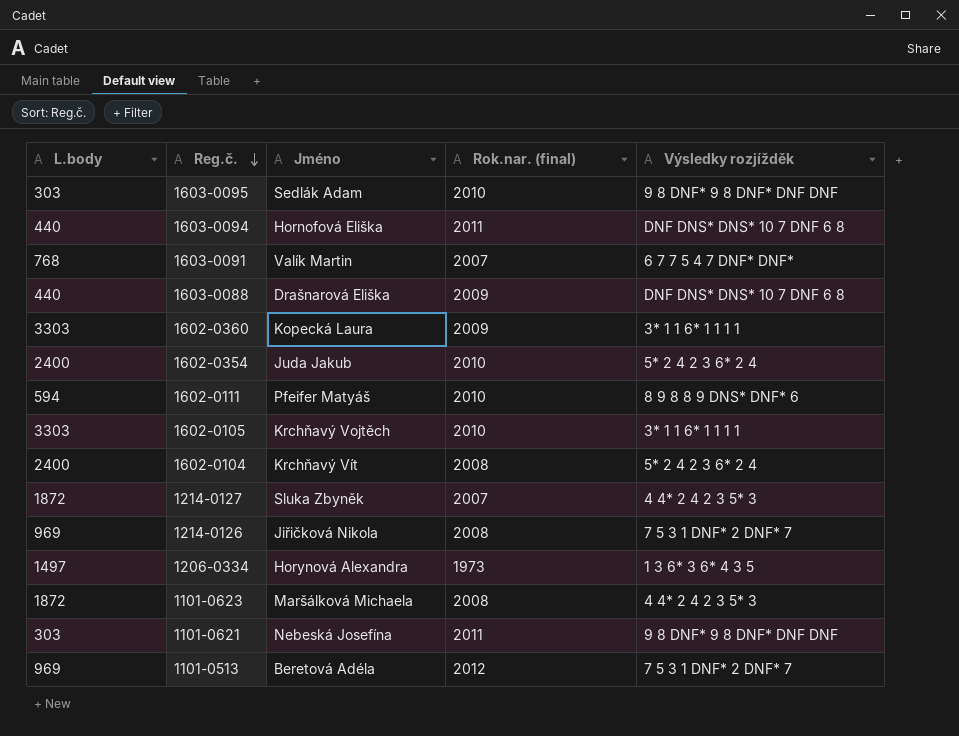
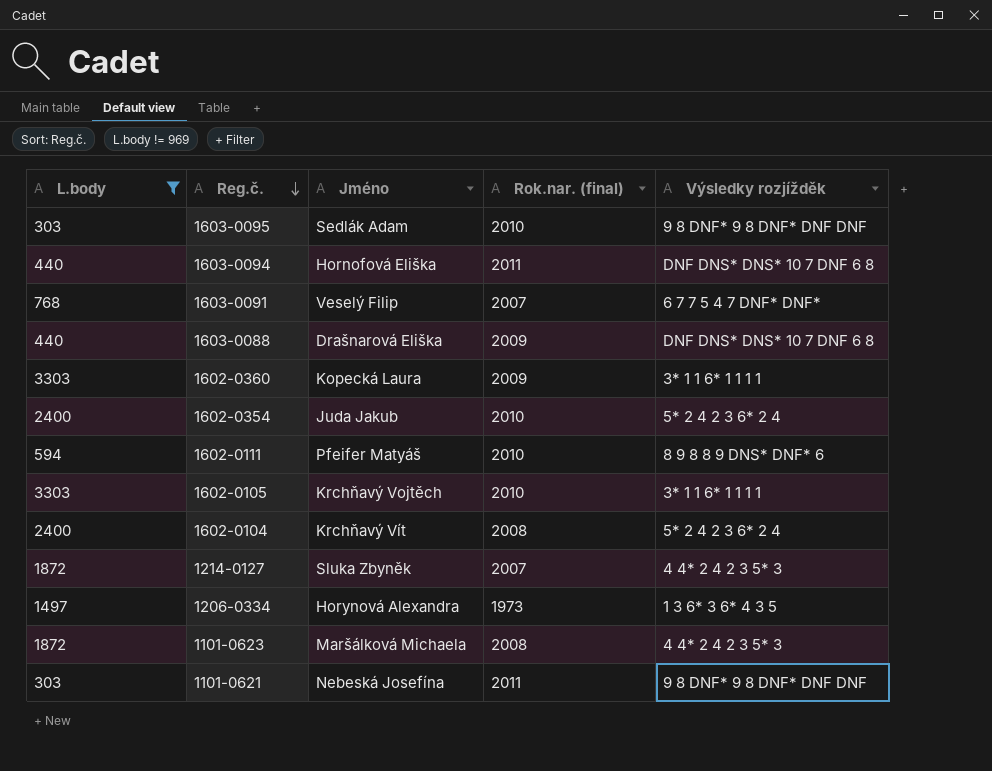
filter: none -> L.body != 969
1603-0091 | Jméno: Valík Martin -> Veselý Filip

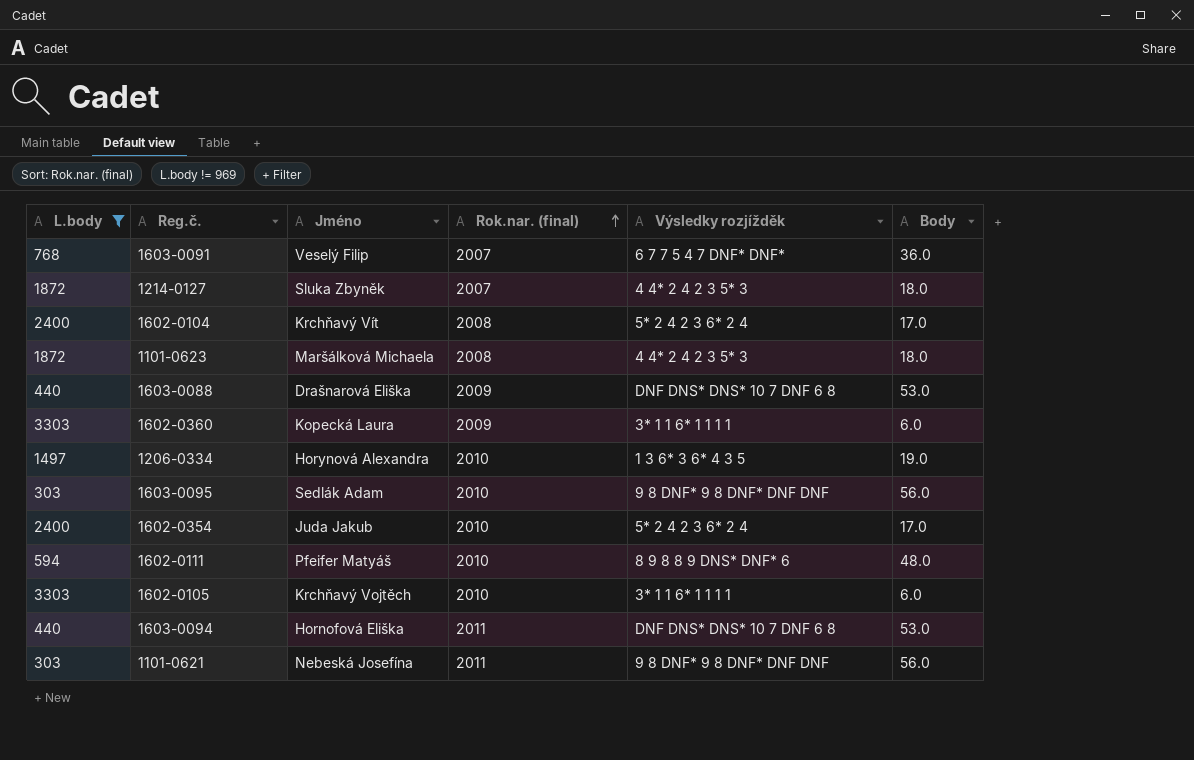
row order: Reg.č. descending -> Rok.nar. (final) ascending
column Body | position: none -> 6
1206-0334 | Rok.nar. (final): 1973 -> 2010

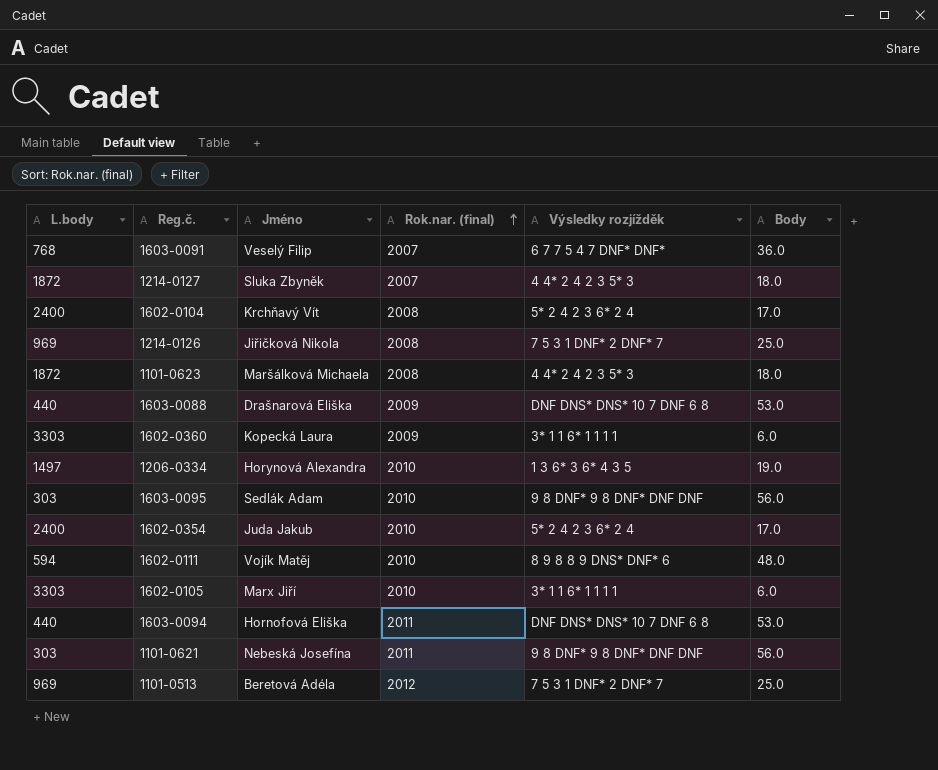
filter: L.body != 969 -> none
1602-0111 | Jméno: Pfeifer Matyáš -> Vojík Matěj
1602-0105 | Jméno: Krchňavý Vojtěch -> Marx Jiří

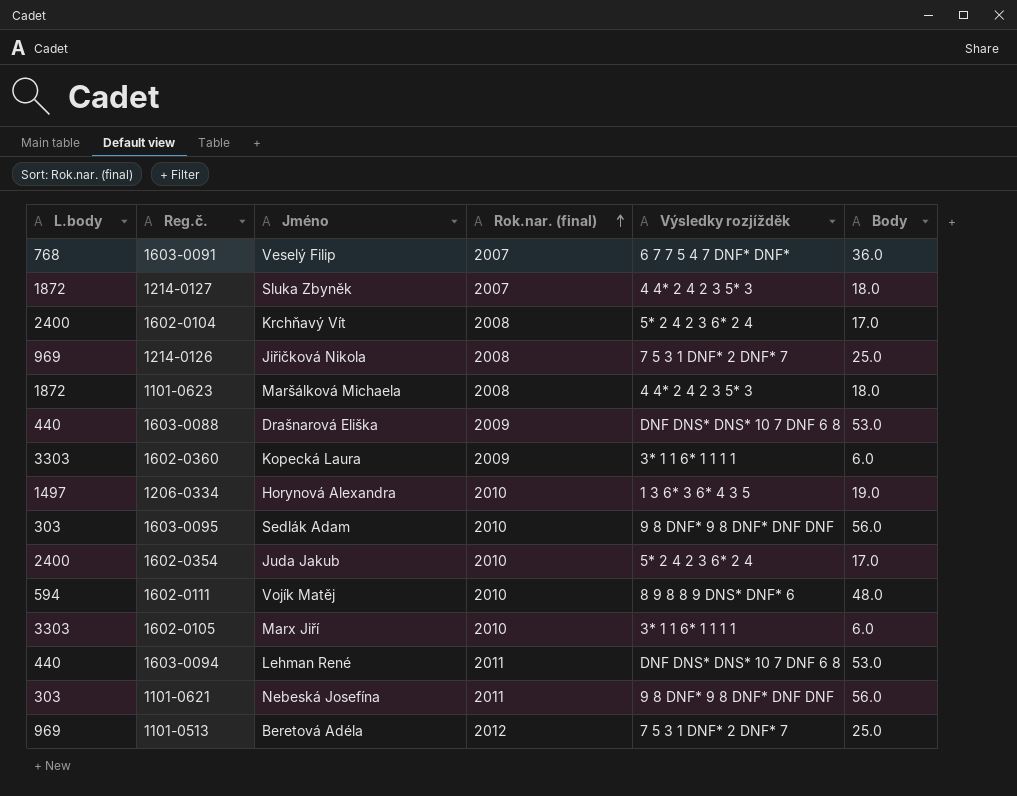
1603-0094 | Jméno: Hornofová Eliška -> Lehman René

